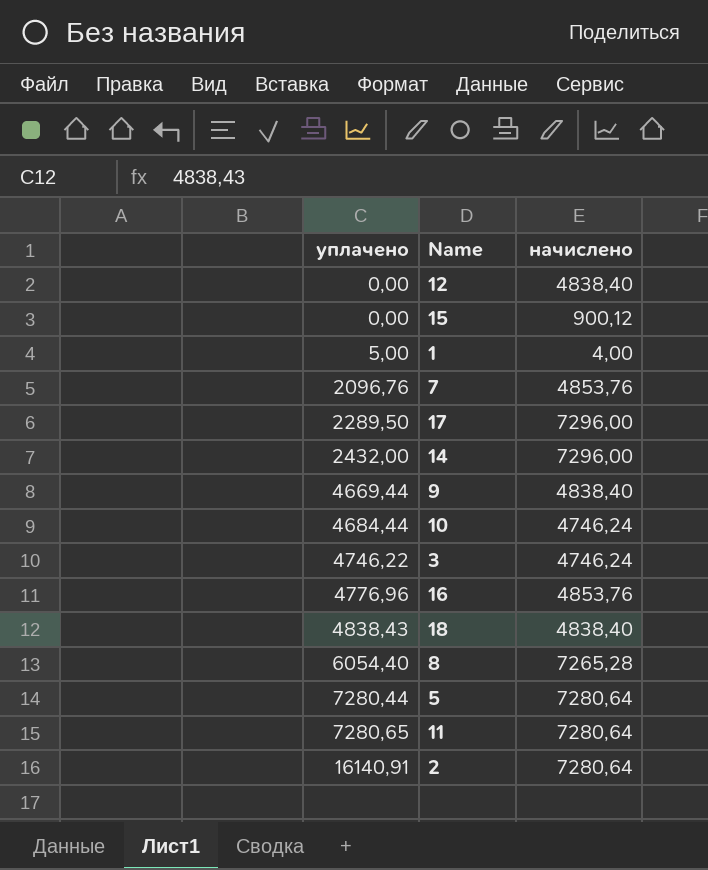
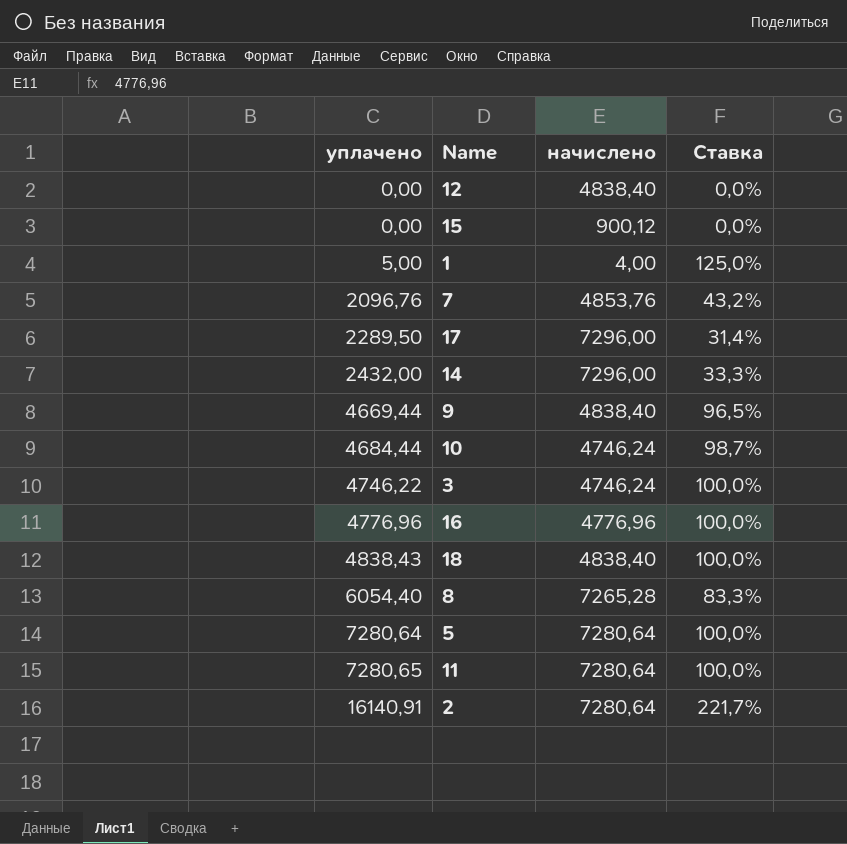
column Ставка | formula: none -> [уплачено] / [начислено]
16 | начислено: 4853,76 -> 4776,96
5 | уплачено: 7280,44 -> 7280,64

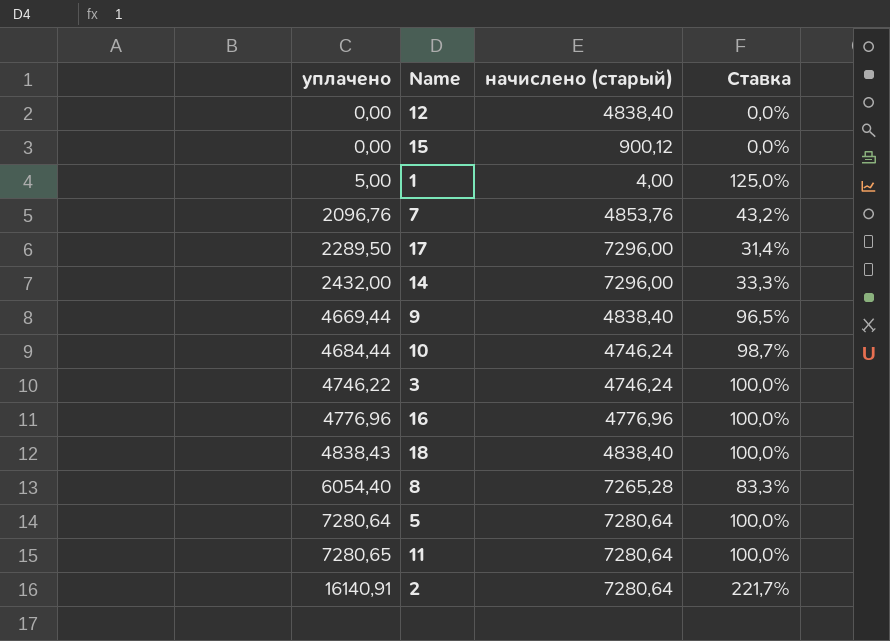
column name: начислено -> начислено (старый)

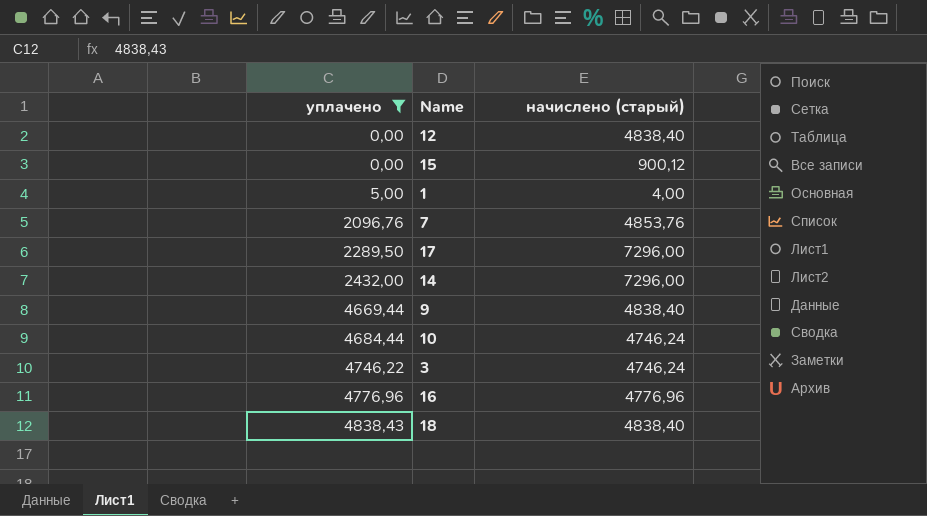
filter: none -> уплачено <= 4838,43
column Ставка | formula: [уплачено] / [начислено (старый)] -> none

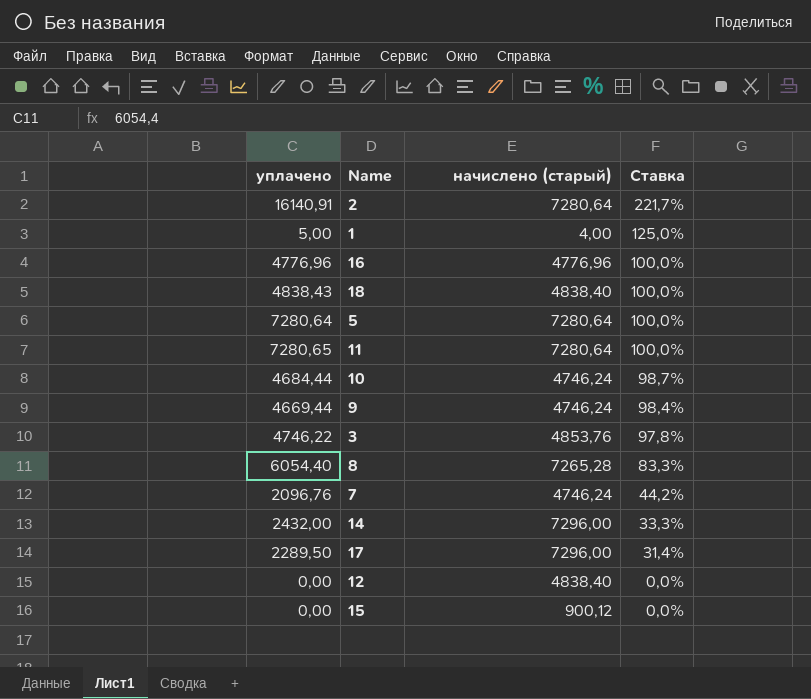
filter: уплачено <= 4838,43 -> none
row order: уплачено ascending -> Ставка descending
column Ставка | formula: none -> [уплачено] / [начислено (старый)]
9 | начислено (старый): 4838,40 -> 4746,24
3 | начислено (старый): 4746,24 -> 4853,76
7 | начислено (старый): 4853,76 -> 4746,24

